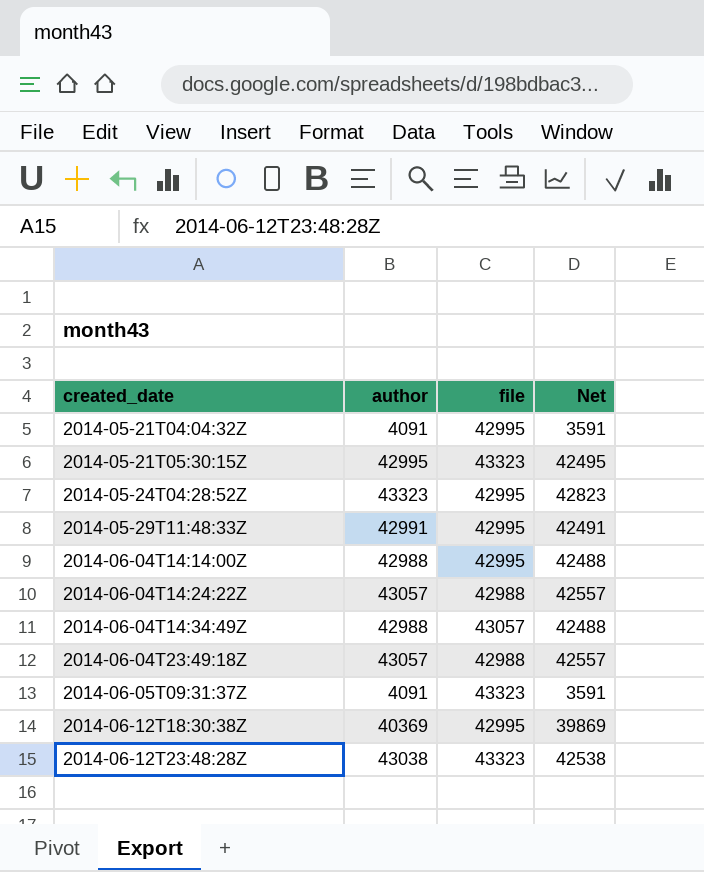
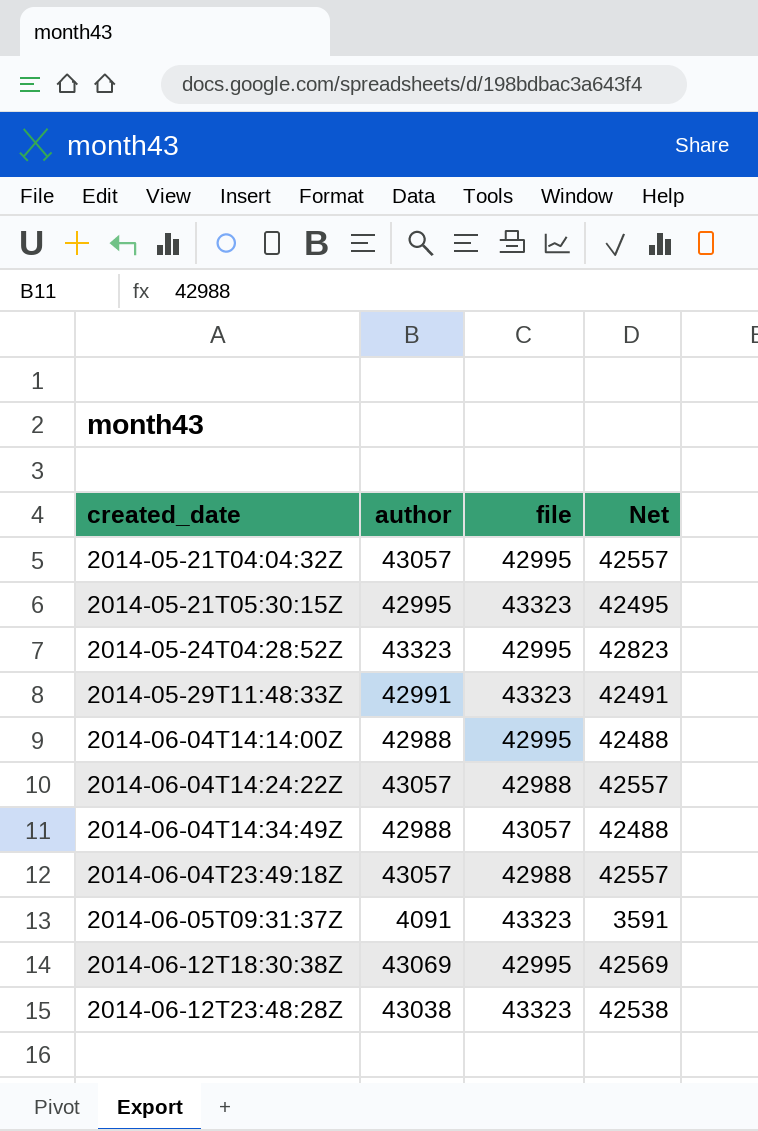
2014-05-21T04:04:32Z | author: 4091 -> 43057
2014-05-21T04:04:32Z | Net: 3591 -> 42557
2014-05-29T11:48:33Z | file: 42995 -> 43323
2014-06-12T18:30:38Z | author: 40369 -> 43069
2014-06-12T18:30:38Z | Net: 39869 -> 42569

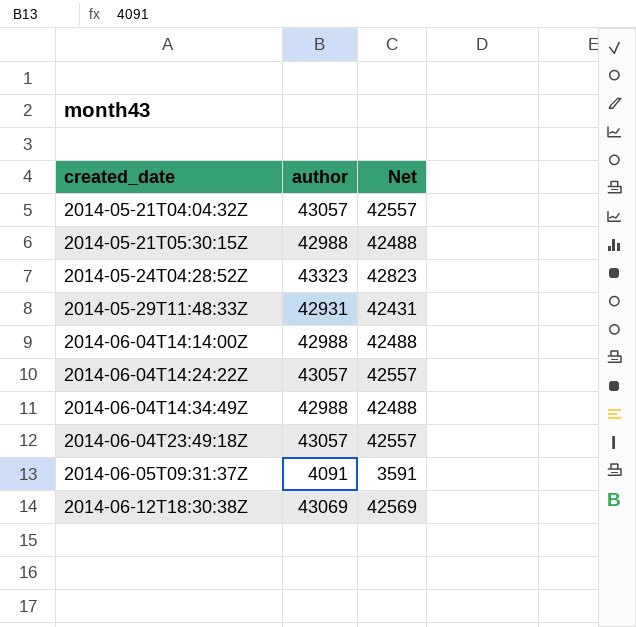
column file | position: 3 -> none
row 2014-06-12T23:48:28Z: 43038 | 43323 | 42538 -> none
2014-05-21T05:30:15Z | author: 42995 -> 42988
2014-05-21T05:30:15Z | Net: 42495 -> 42488
2014-05-29T11:48:33Z | author: 42991 -> 42931
2014-05-29T11:48:33Z | Net: 42491 -> 42431

